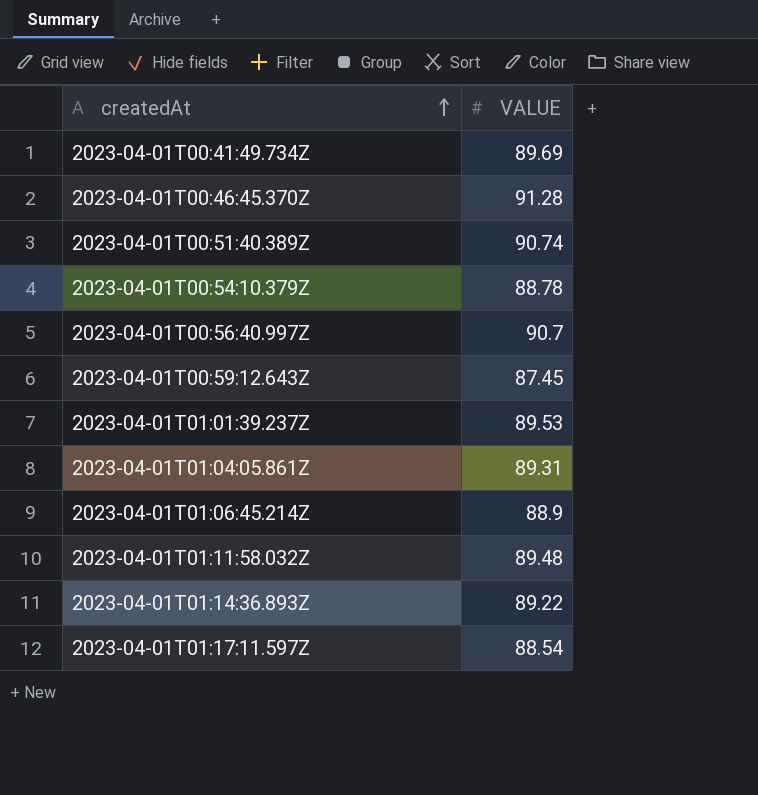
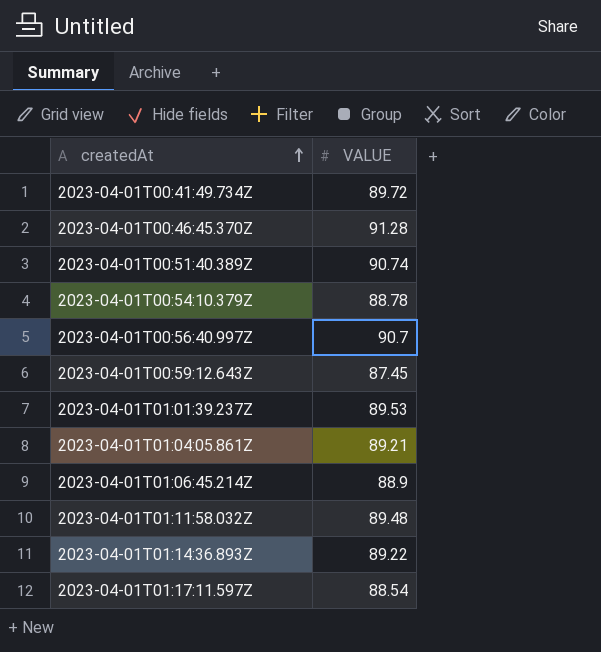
2023-04-01T00:41:49.734Z | VALUE: 89.69 -> 89.72
2023-04-01T01:04:05.861Z | VALUE: 89.31 -> 89.21

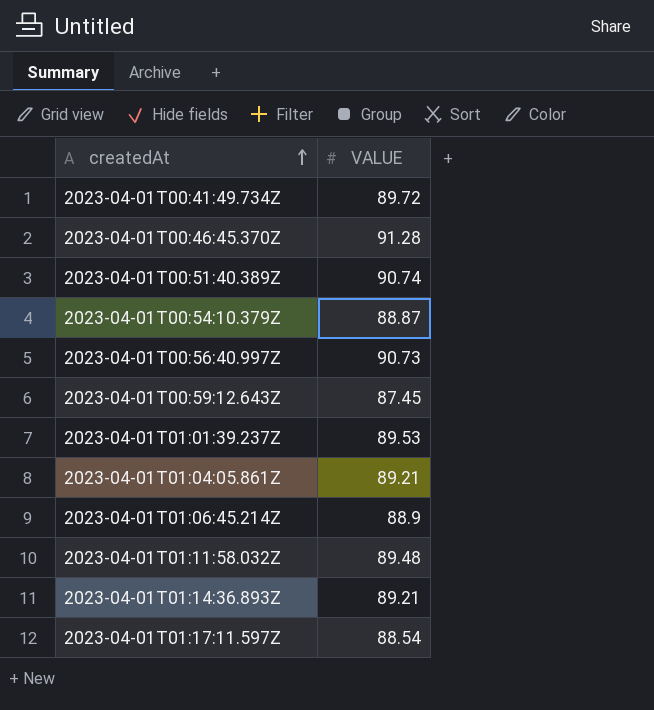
2023-04-01T00:54:10.379Z | VALUE: 88.78 -> 88.87
2023-04-01T00:56:40.997Z | VALUE: 90.7 -> 90.73
2023-04-01T01:14:36.893Z | VALUE: 89.22 -> 89.21

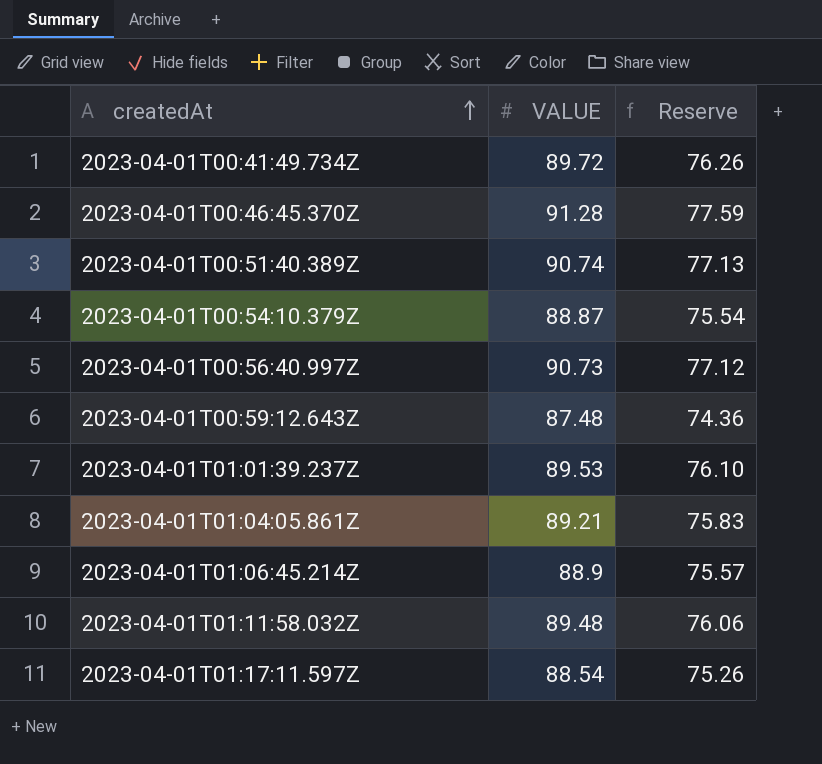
column Reserve | formula: none -> [VALUE] * 0.85
row 2023-04-01T01:14:36.893Z: 89.21 -> none
2023-04-01T00:59:12.643Z | VALUE: 87.45 -> 87.48

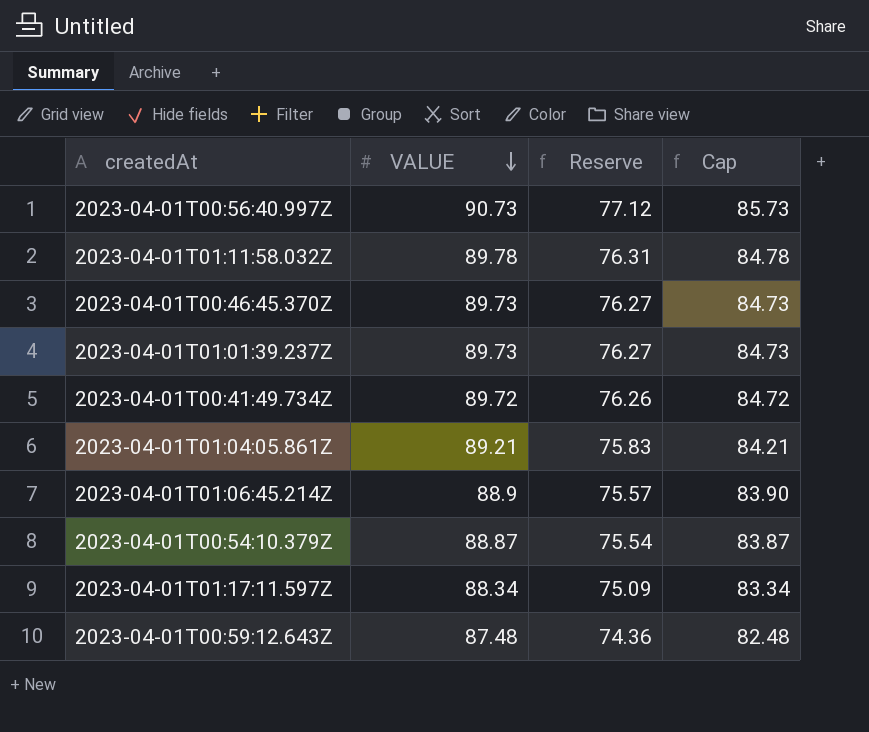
row order: createdAt ascending -> VALUE descending
column Cap | formula: none -> [VALUE] - 5
row 2023-04-01T00:51:40.389Z: 90.74 | 77.13 -> none
2023-04-01T01:11:58.032Z | VALUE: 89.48 -> 89.78
2023-04-01T01:11:58.032Z | Reserve: 76.06 -> 76.31
2023-04-01T00:46:45.370Z | VALUE: 91.28 -> 89.73
2023-04-01T00:46:45.370Z | Reserve: 77.59 -> 76.27
2023-04-01T01:01:39.237Z | VALUE: 89.53 -> 89.73
2023-04-01T01:01:39.237Z | Reserve: 76.10 -> 76.27
2023-04-01T01:17:11.597Z | VALUE: 88.54 -> 88.34
2023-04-01T01:17:11.597Z | Reserve: 75.26 -> 75.09

